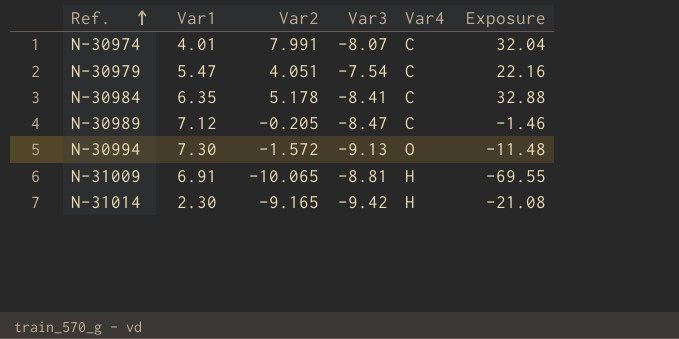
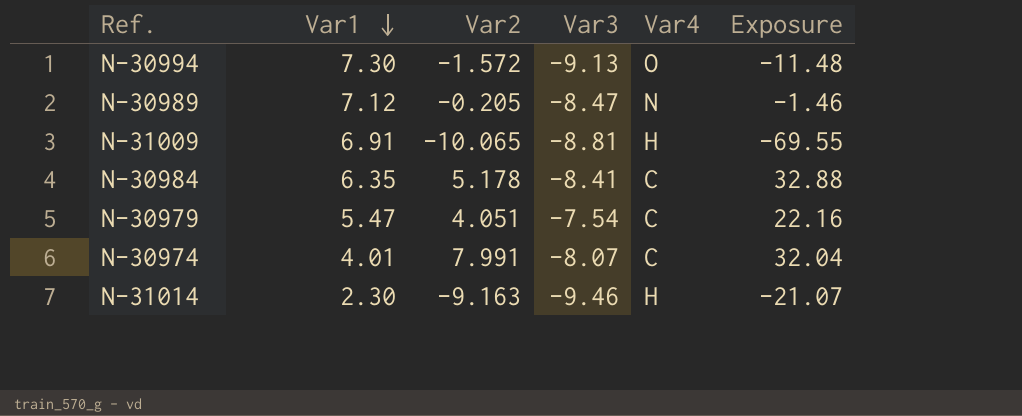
row order: Ref. ascending -> Var1 descending
N-30989 | Var4: C -> N
N-31014 | Var2: -9.165 -> -9.163
N-31014 | Var3: -9.42 -> -9.46
N-31014 | Exposure: -21.08 -> -21.07

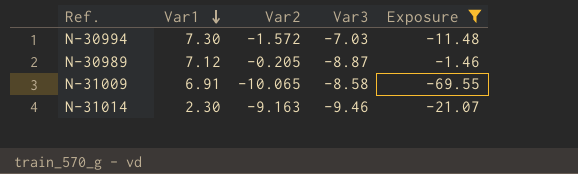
filter: none -> Exposure <= -1.46
column Var4 | position: 5 -> none
N-30994 | Var3: -9.13 -> -7.03
N-30989 | Var3: -8.47 -> -8.87
N-31009 | Var3: -8.81 -> -8.58

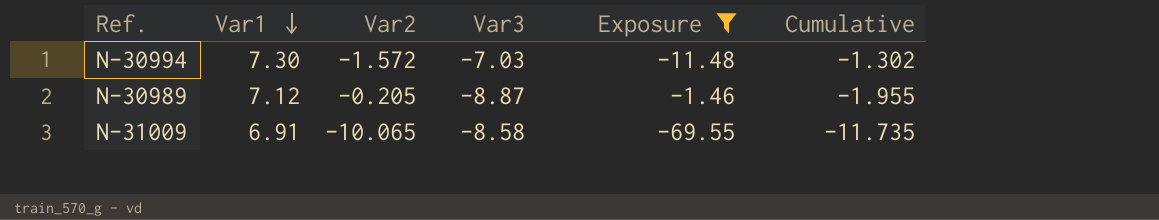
column Cumulative | formula: none -> [Var1] + [Var2] + [Var3]
row N-31014: 2.30 | -9.163 | -9.46 | -21.07 -> none

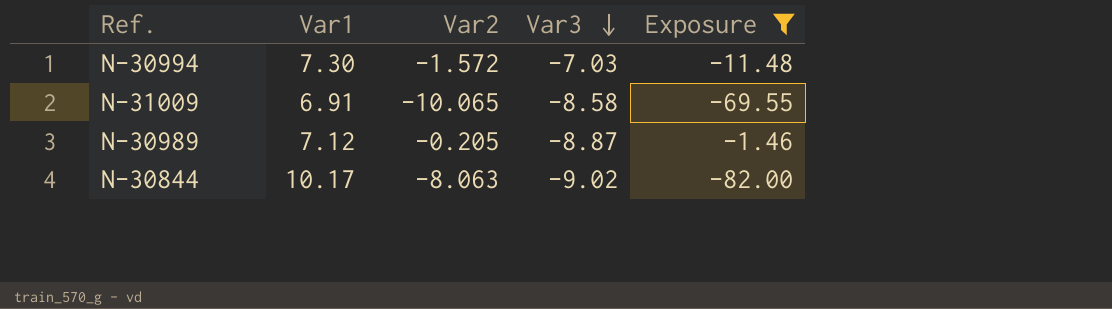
row order: Var1 descending -> Var3 descending
column Cumulative | formula: [Var1] + [Var2] + [Var3] -> none
row N-30844: none -> 10.17 | -8.063 | -9.02 | -82.00

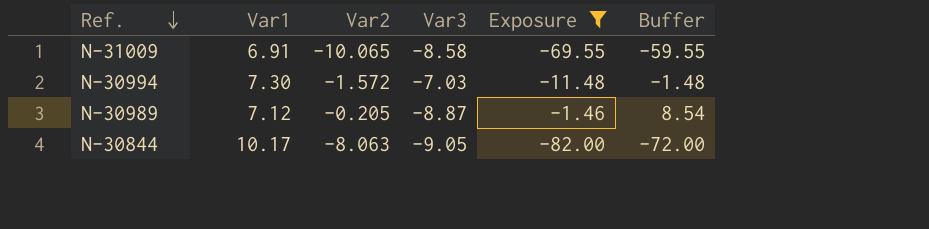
row order: Var3 descending -> Ref. descending
column Buffer | formula: none -> [Exposure] + 10
N-30844 | Var3: -9.02 -> -9.05

